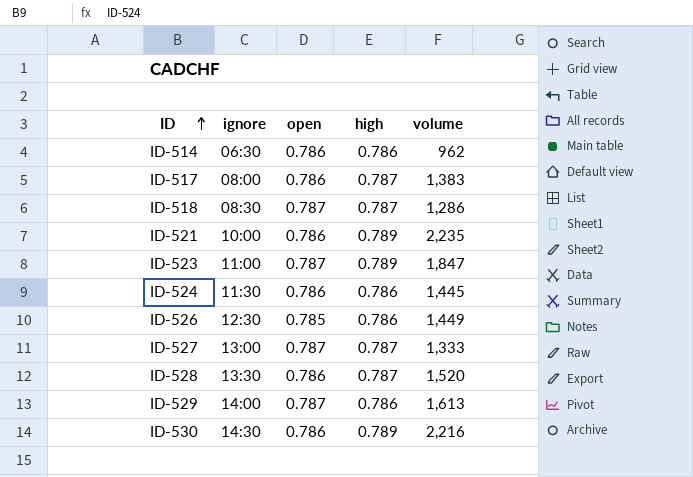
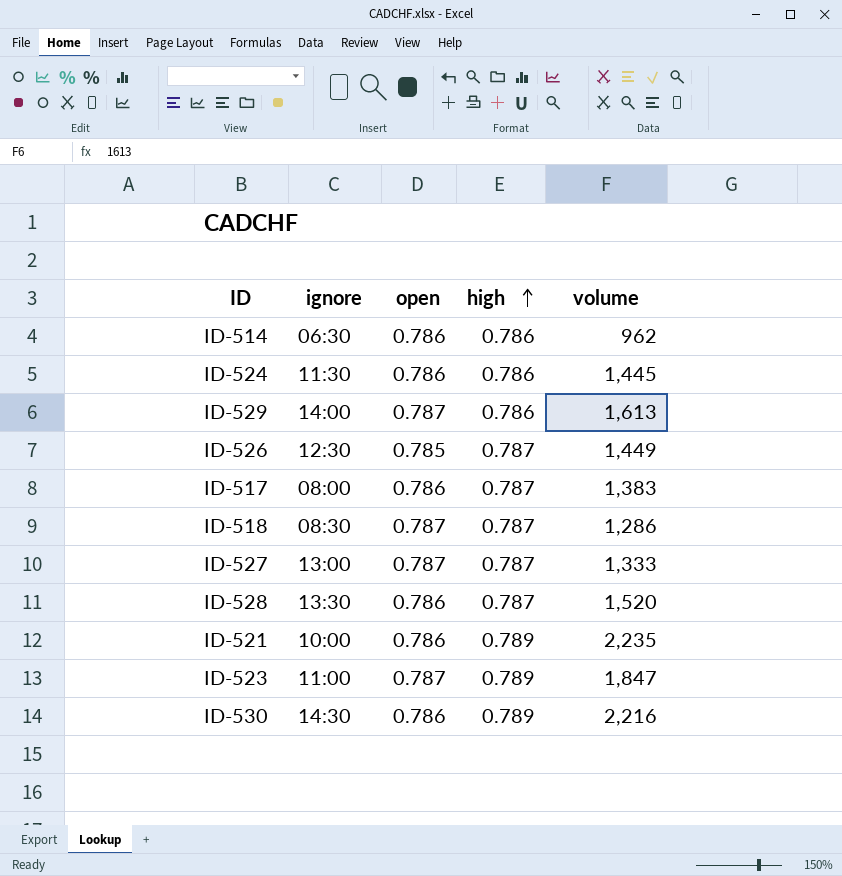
row order: ID ascending -> high ascending
ID-526 | high: 0.786 -> 0.787

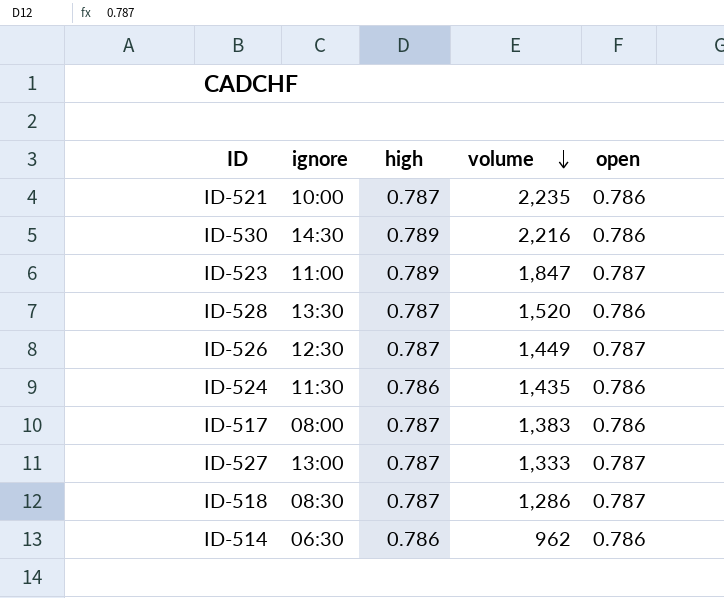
row order: high ascending -> volume descending
column open | position: 3 -> 5
row ID-529: 14:00 | 0.787 | 0.786 | 1,613 -> none
ID-521 | high: 0.789 -> 0.787
ID-526 | open: 0.785 -> 0.787
ID-524 | volume: 1,445 -> 1,435

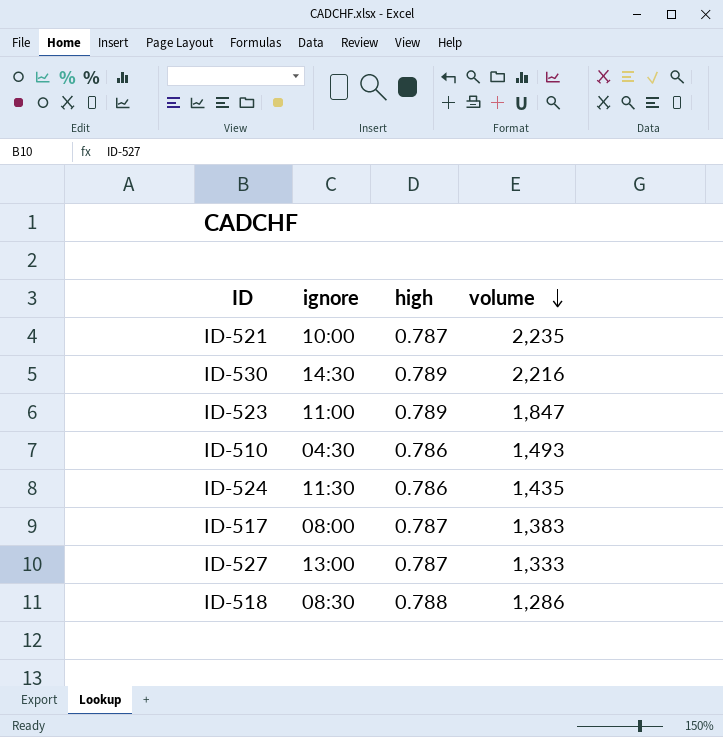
column open | position: 5 -> none
row ID-528: 13:30 | 0.787 | 1,520 | 0.786 -> none
row ID-526: 12:30 | 0.787 | 1,449 | 0.787 -> none
row ID-514: 06:30 | 0.786 | 962 | 0.786 -> none
row ID-510: none -> 04:30 | 0.786 | 1,493
ID-518 | high: 0.787 -> 0.788

